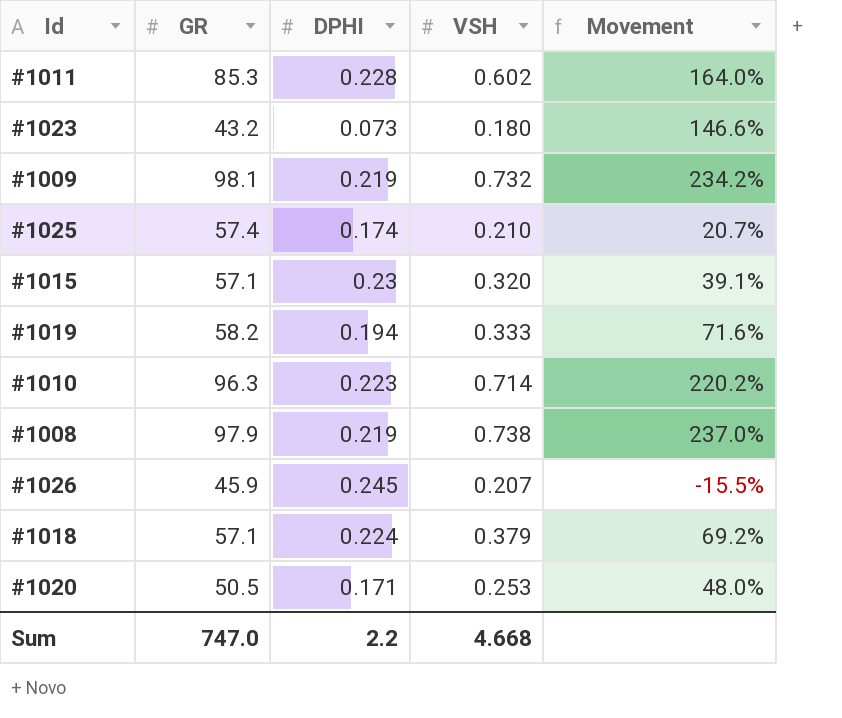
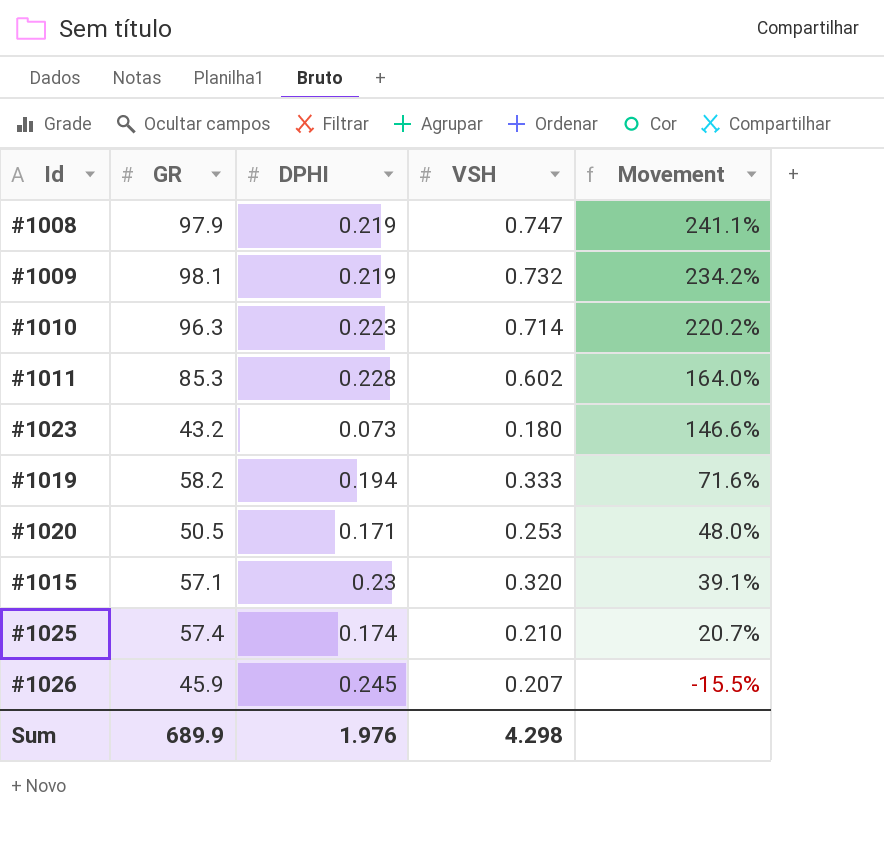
row order: none -> Movement descending
row #1018: 57.1 | 0.224 | 0.379 | 69.2% -> none
#1008 | VSH: 0.738 -> 0.747
#1008 | Movement: 237.0% -> 241.1%
Sum | GR: 747.0 -> 689.9
Sum | DPHI: 2.2 -> 1.976
Sum | VSH: 4.668 -> 4.298

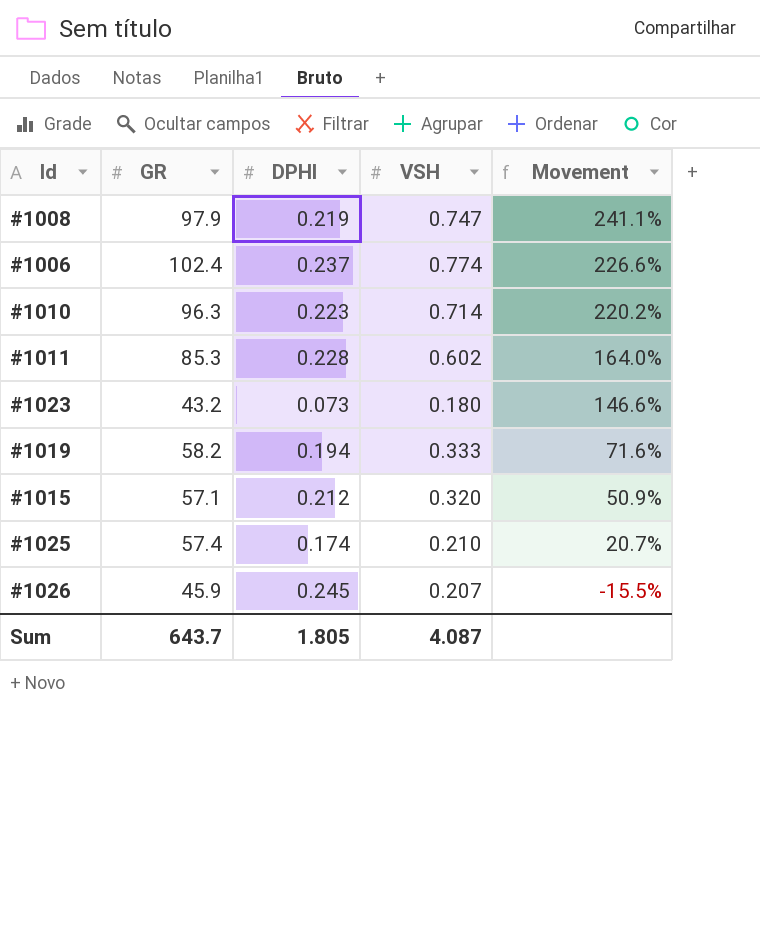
row #1009: 98.1 | 0.219 | 0.732 | 234.2% -> none
row #1020: 50.5 | 0.171 | 0.253 | 48.0% -> none
row #1006: none -> 102.4 | 0.237 | 0.774 | 226.6%
#1015 | DPHI: 0.23 -> 0.212
#1015 | Movement: 39.1% -> 50.9%
Sum | GR: 689.9 -> 643.7
Sum | DPHI: 1.976 -> 1.805
Sum | VSH: 4.298 -> 4.087

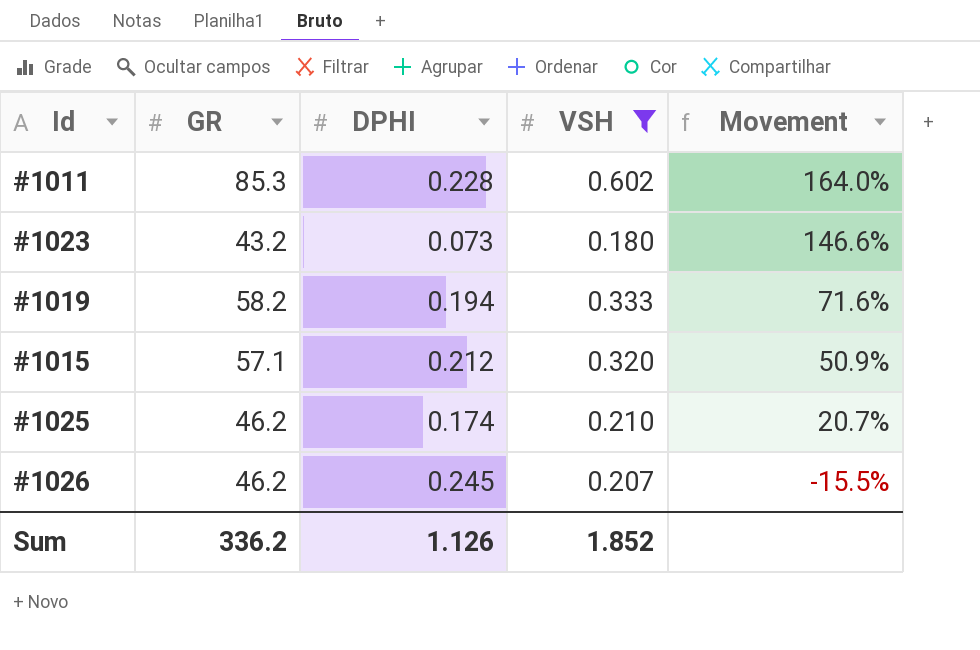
filter: none -> VSH <= 0.602
#1025 | GR: 57.4 -> 46.2
#1026 | GR: 45.9 -> 46.2
Sum | GR: 643.7 -> 336.2
Sum | DPHI: 1.805 -> 1.126
Sum | VSH: 4.087 -> 1.852

